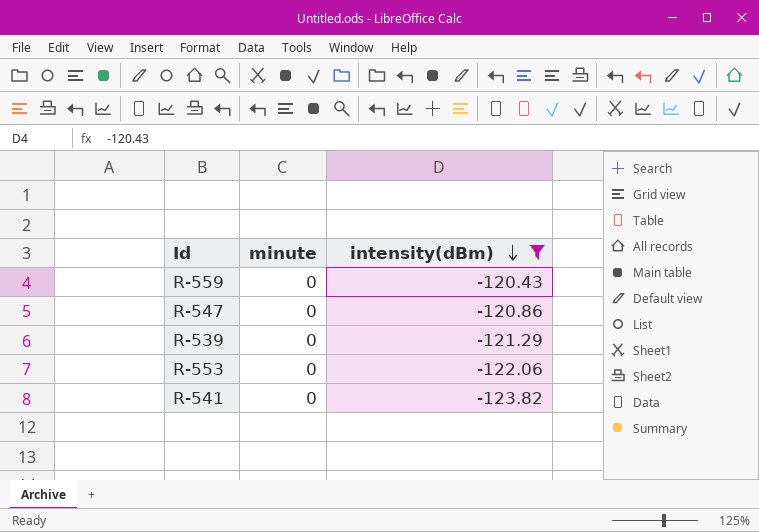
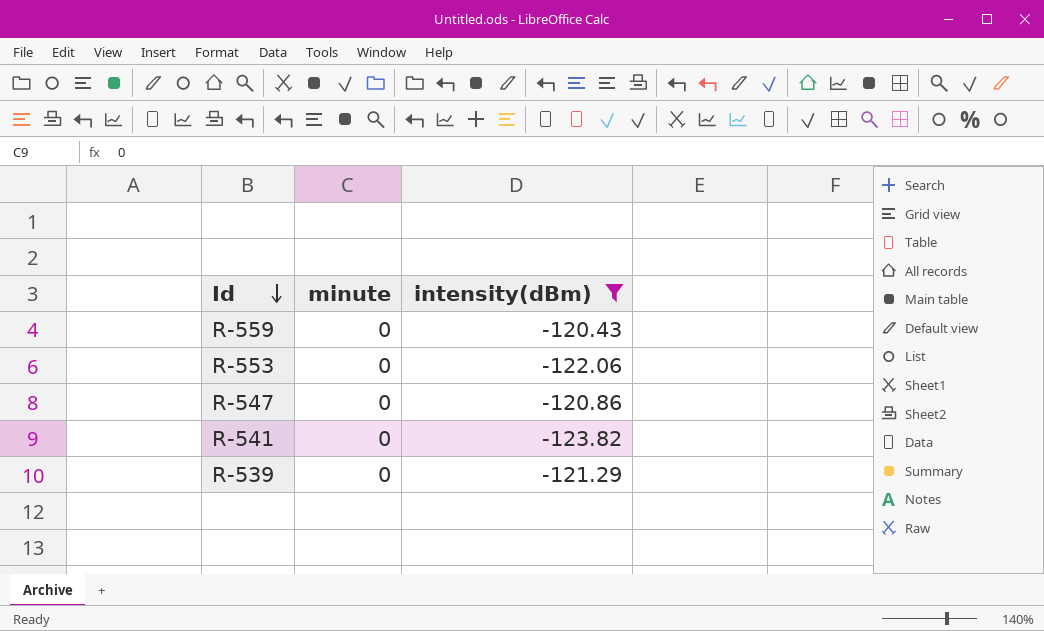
row order: intensity(dBm) descending -> Id descending

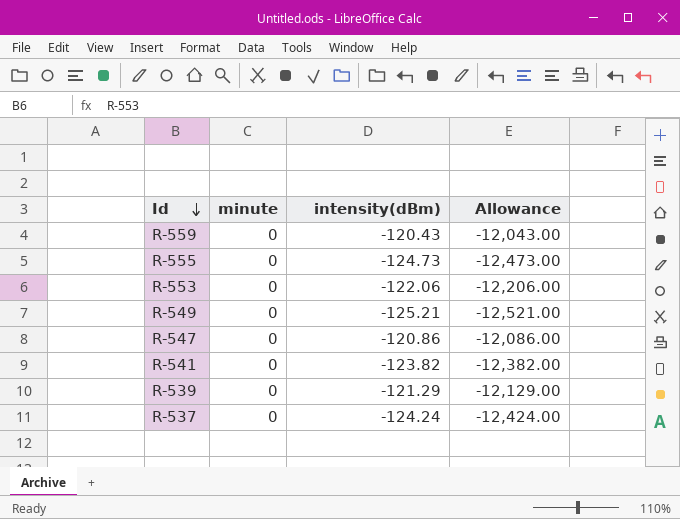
filter: intensity(dBm) >= -123.82 -> none
column Allowance | formula: none -> [intensity(dBm)] * 100

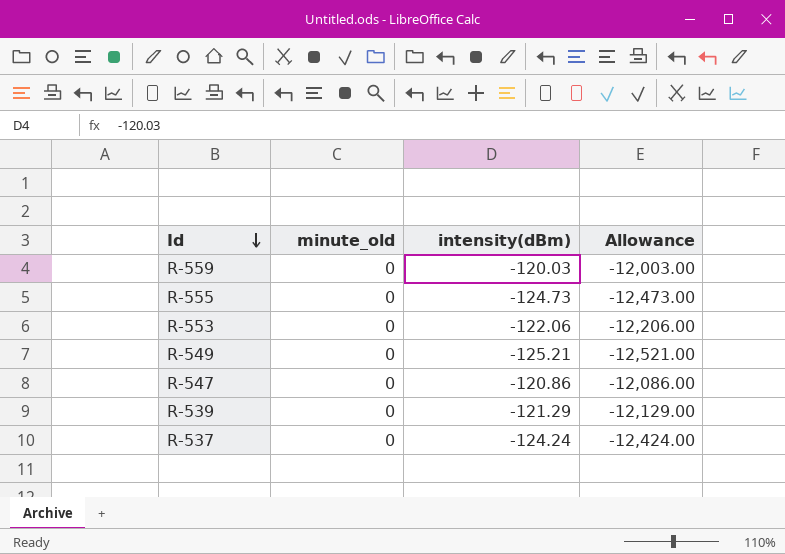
column name: minute -> minute_old
row R-541: 0 | -123.82 | -12,382.00 -> none
R-559 | intensity(dBm): -120.43 -> -120.03
R-559 | Allowance: -12,043.00 -> -12,003.00

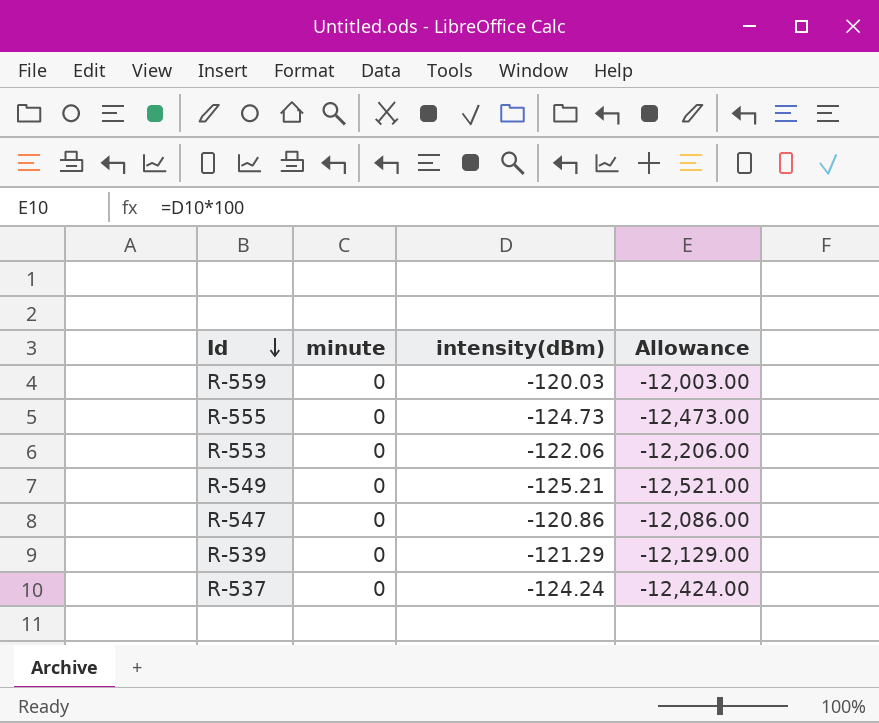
column name: minute_old -> minute

